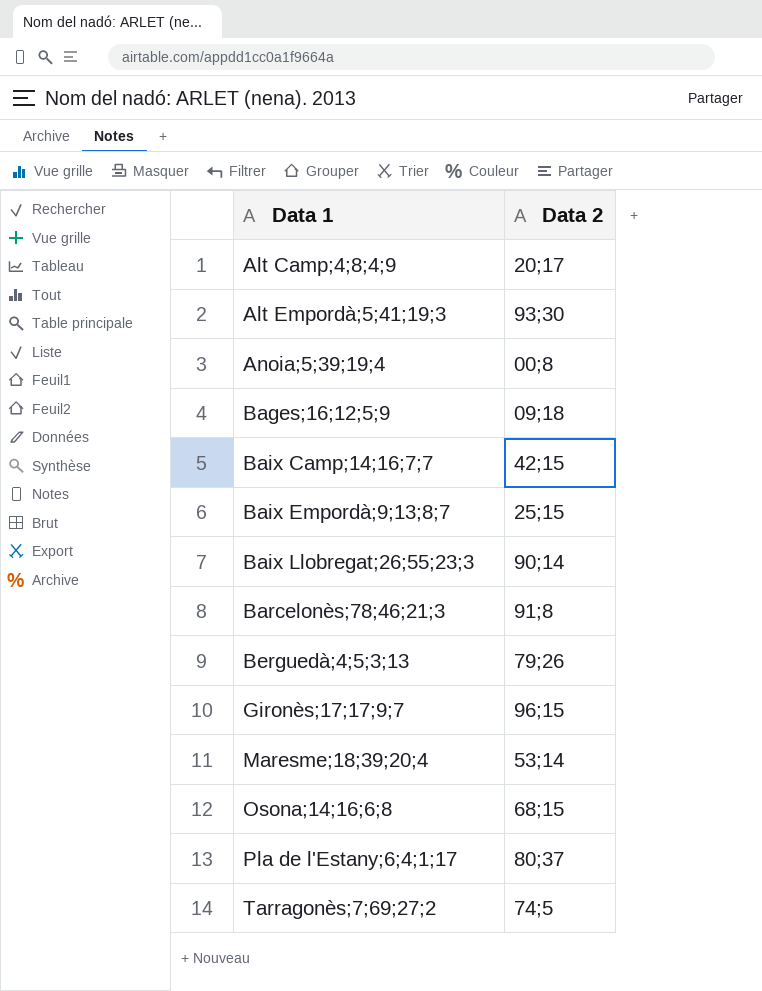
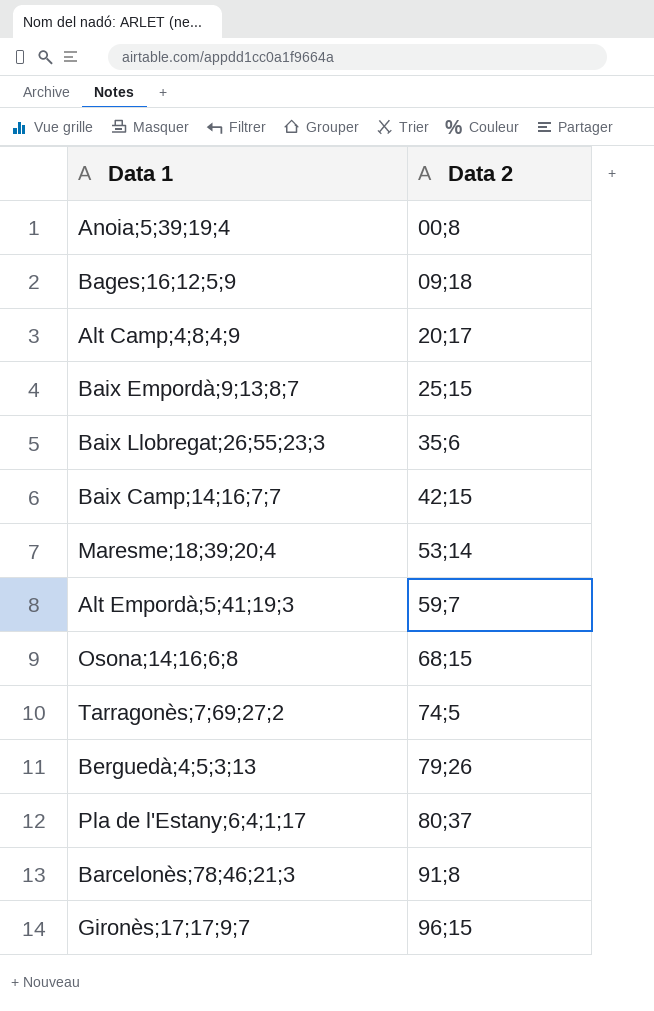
row order: Data 1 ascending -> Data 2 ascending
Baix Llobregat;26;55;23;3 | Data 2: 90;14 -> 35;6
Alt Empordà;5;41;19;3 | Data 2: 93;30 -> 59;7

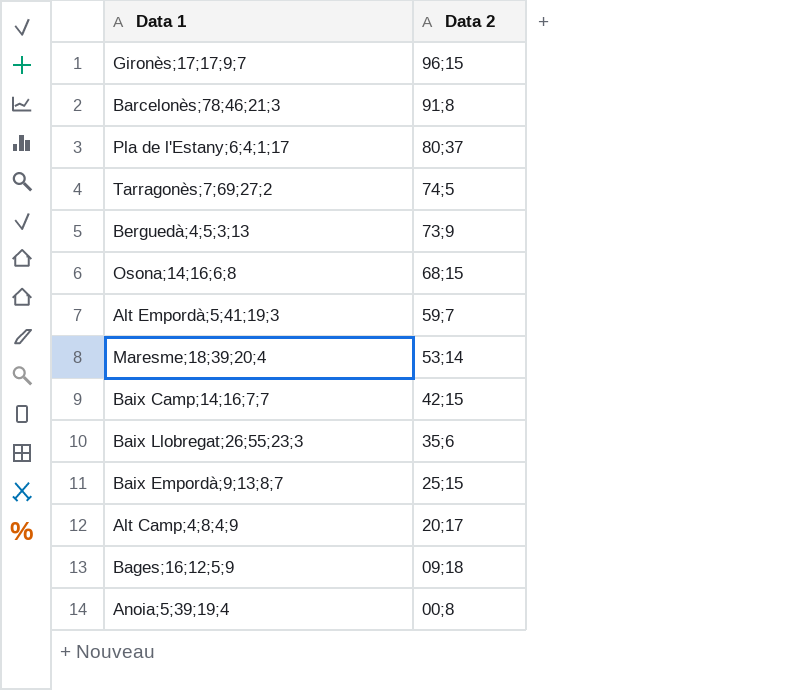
row order: Data 2 ascending -> Data 2 descending
Berguedà;4;5;3;13 | Data 2: 79;26 -> 73;9

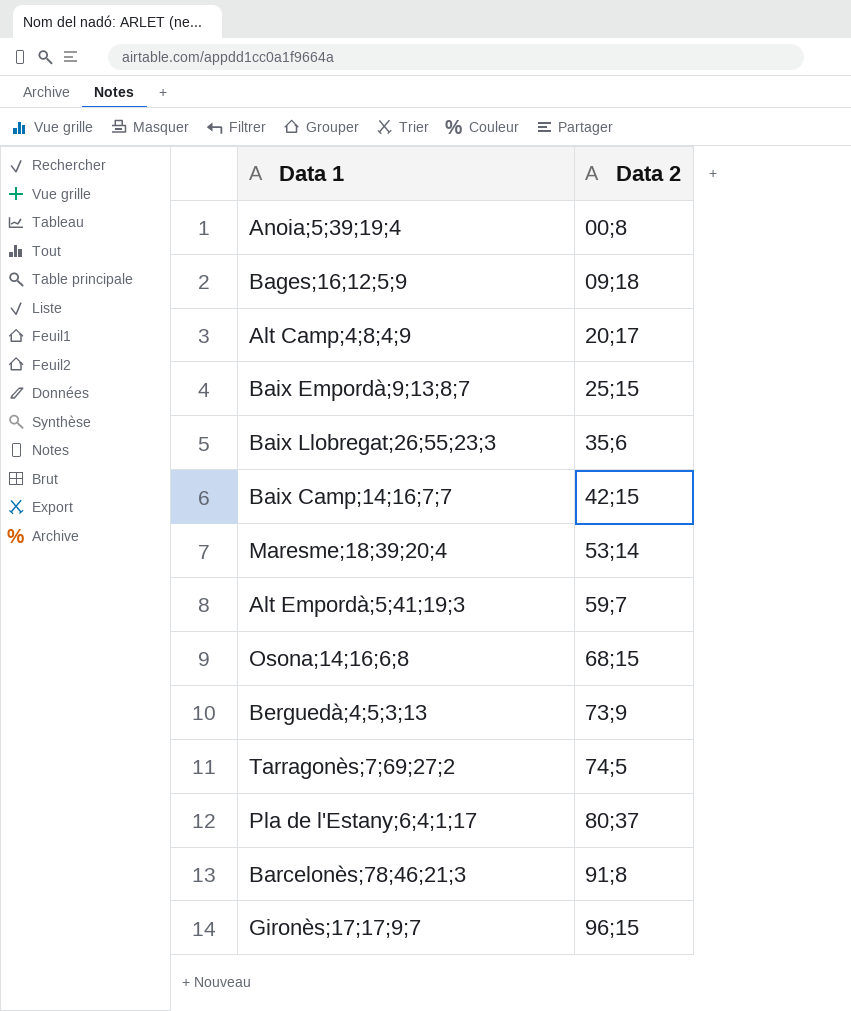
row order: Data 2 descending -> Data 2 ascending

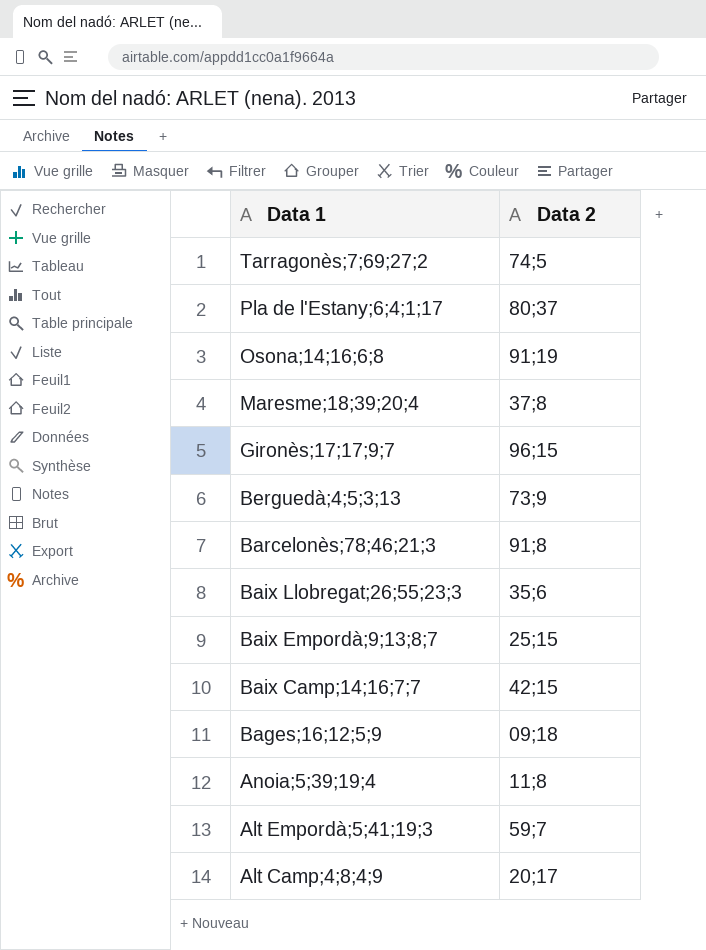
row order: Data 2 ascending -> Data 1 descending
Osona;14;16;6;8 | Data 2: 68;15 -> 91;19
Maresme;18;39;20;4 | Data 2: 53;14 -> 37;8
Anoia;5;39;19;4 | Data 2: 00;8 -> 11;8

